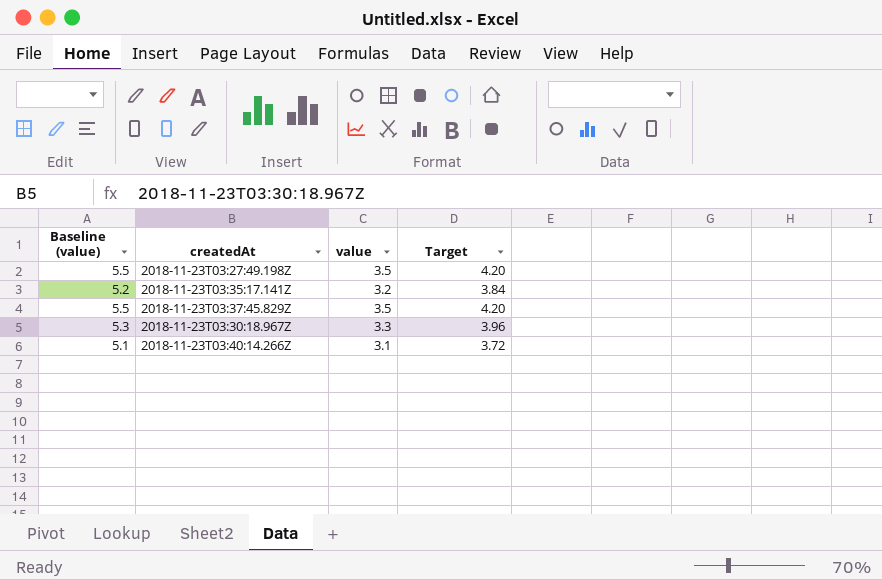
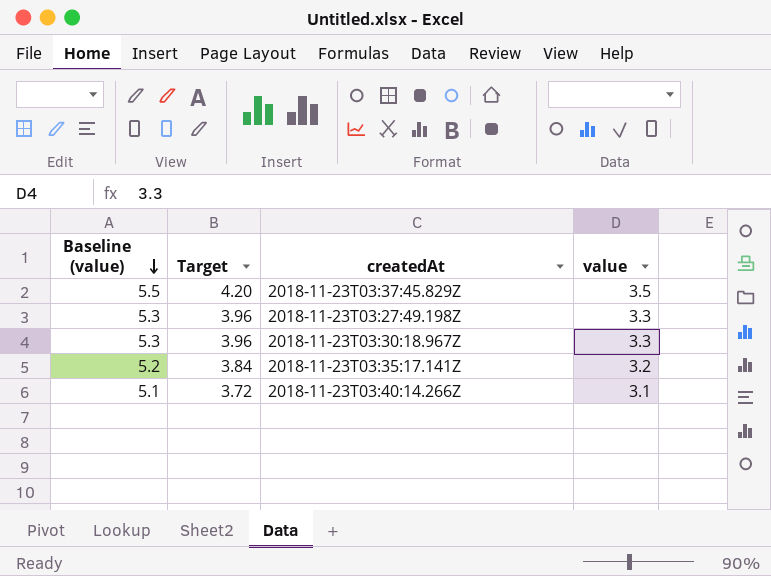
row order: none -> Baseline (value) descending
column Target | position: 4 -> 2
2018-11-23T03:27:49.198Z | Baseline (value): 5.5 -> 5.3
2018-11-23T03:27:49.198Z | Target: 4.20 -> 3.96
2018-11-23T03:27:49.198Z | value: 3.5 -> 3.3

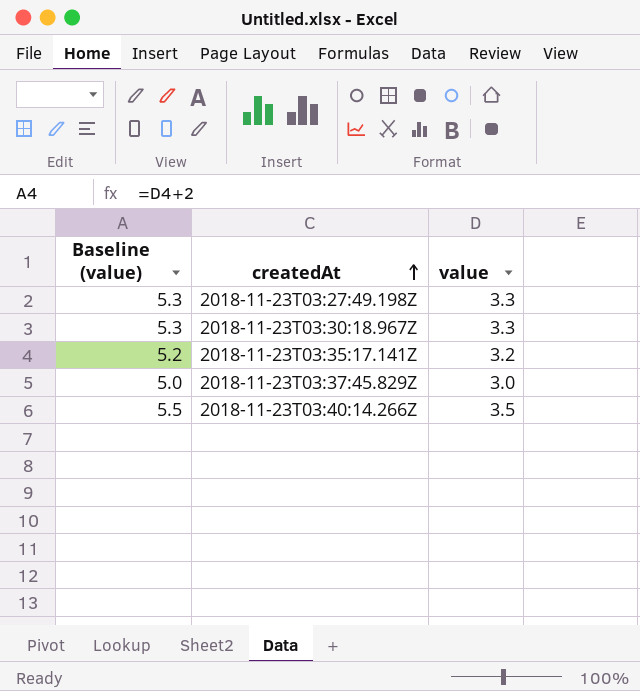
row order: Baseline (value) descending -> createdAt ascending
column Target | formula: [value] * 1.2 -> none
2018-11-23T03:37:45.829Z | Baseline (value): 5.5 -> 5.0
2018-11-23T03:37:45.829Z | value: 3.5 -> 3.0
2018-11-23T03:40:14.266Z | Baseline (value): 5.1 -> 5.5
2018-11-23T03:40:14.266Z | value: 3.1 -> 3.5

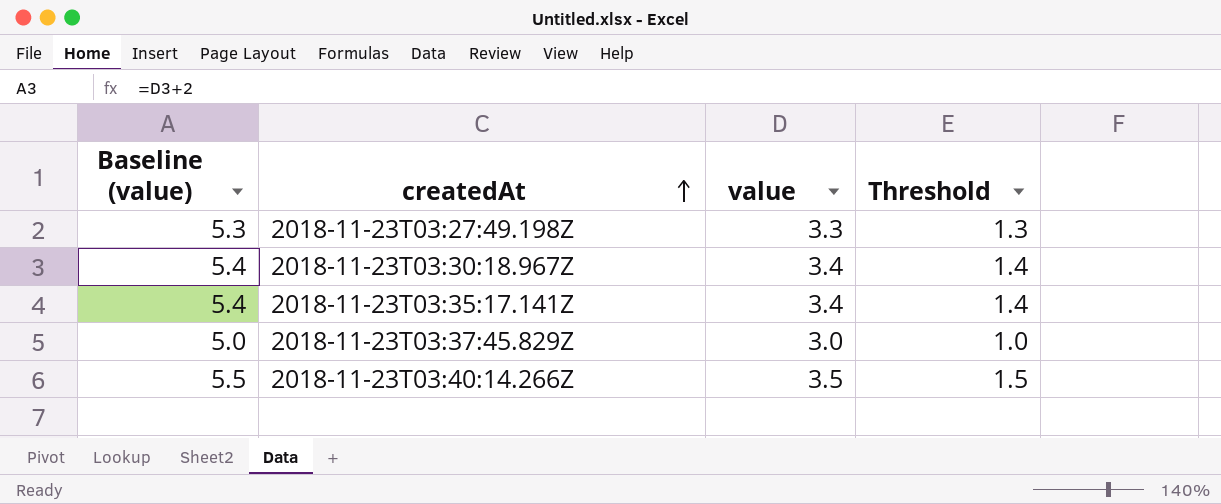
column Threshold | formula: none -> [value] - 2
2018-11-23T03:30:18.967Z | Baseline (value): 5.3 -> 5.4
2018-11-23T03:30:18.967Z | value: 3.3 -> 3.4
2018-11-23T03:35:17.141Z | Baseline (value): 5.2 -> 5.4
2018-11-23T03:35:17.141Z | value: 3.2 -> 3.4

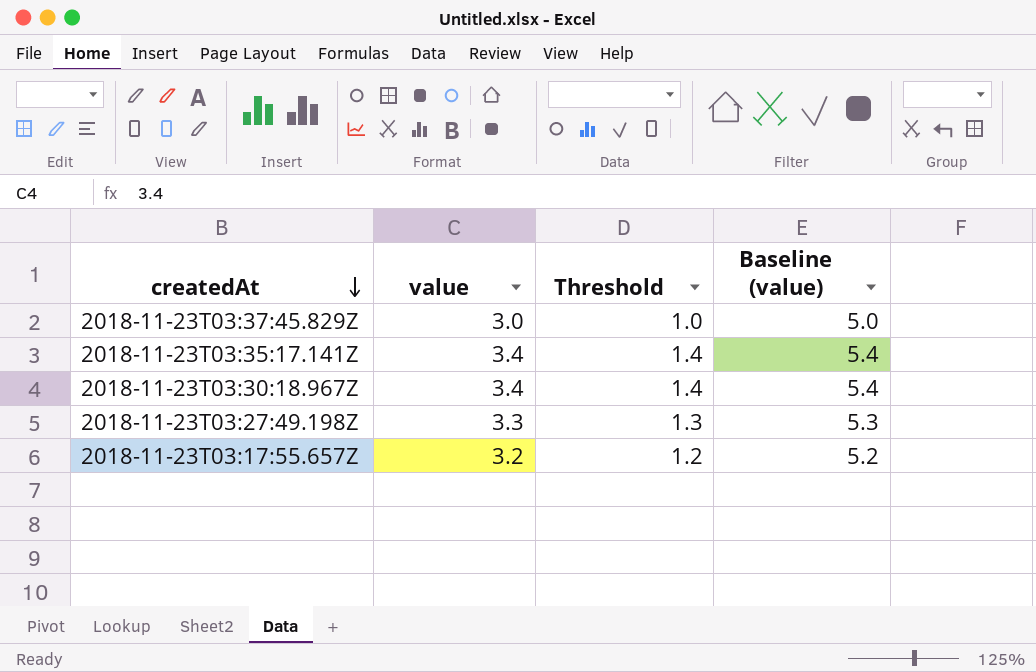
row order: createdAt ascending -> createdAt descending
column Baseline (value) | position: 1 -> 4
row 2018-11-23T03:40:14.266Z: 5.5 | 3.5 | 1.5 -> none
row 2018-11-23T03:17:55.657Z: none -> 3.2 | 1.2 | 5.2

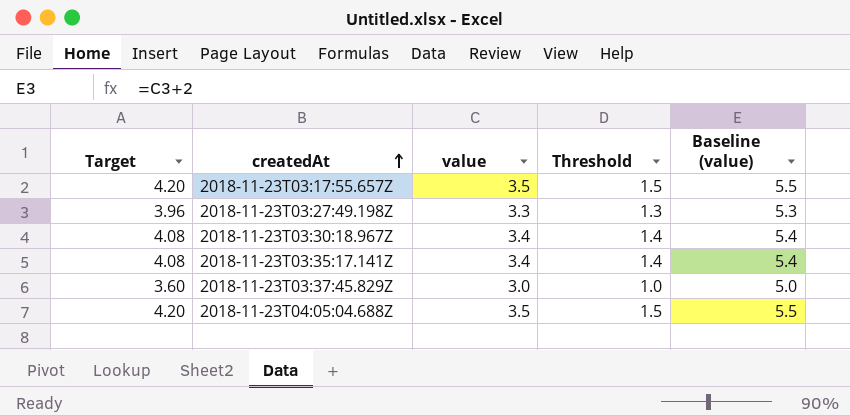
row order: createdAt descending -> createdAt ascending
column Target | formula: none -> [value] * 1.2
2018-11-23T03:17:55.657Z | value: 3.2 -> 3.5
2018-11-23T03:17:55.657Z | Threshold: 1.2 -> 1.5
2018-11-23T03:17:55.657Z | Baseline (value): 5.2 -> 5.5
row 2018-11-23T04:05:04.688Z: none -> 4.20 | 3.5 | 1.5 | 5.5

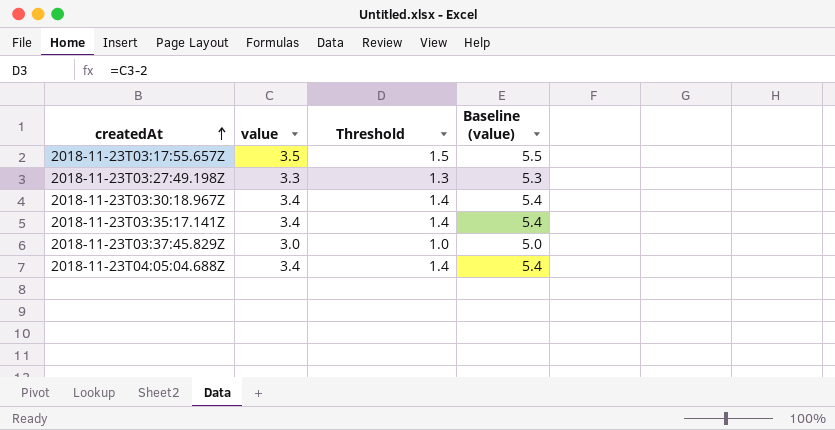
column Target | formula: [value] * 1.2 -> none
2018-11-23T04:05:04.688Z | value: 3.5 -> 3.4
2018-11-23T04:05:04.688Z | Threshold: 1.5 -> 1.4
2018-11-23T04:05:04.688Z | Baseline (value): 5.5 -> 5.4

